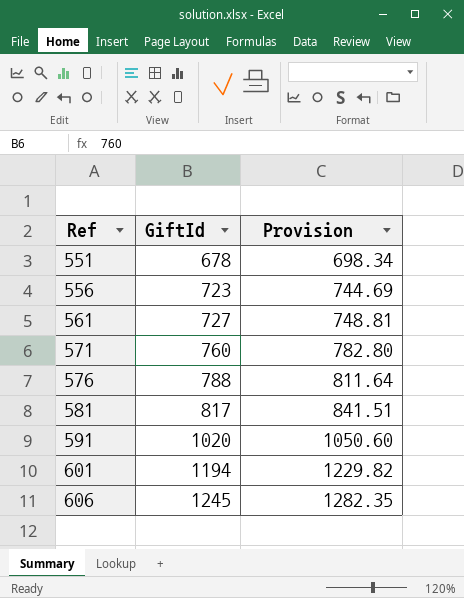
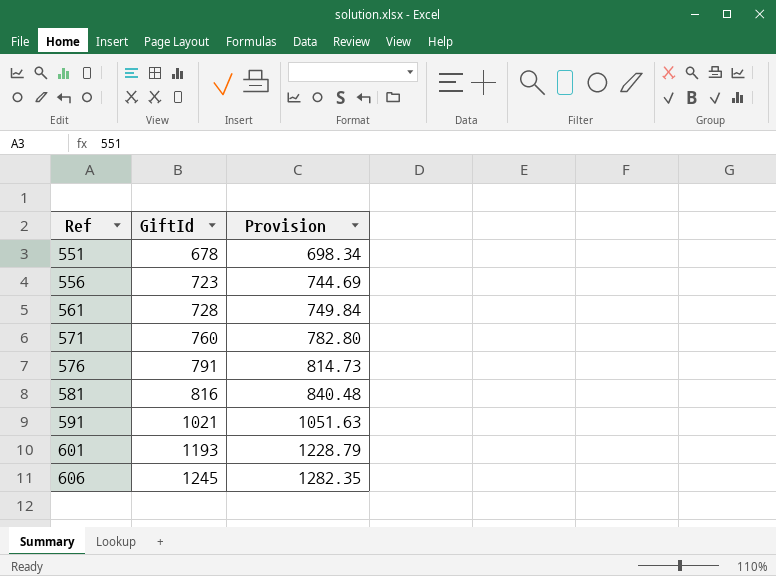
561 | GiftId: 727 -> 728
561 | Provision: 748.81 -> 749.84
576 | GiftId: 788 -> 791
576 | Provision: 811.64 -> 814.73
581 | GiftId: 817 -> 816
581 | Provision: 841.51 -> 840.48
591 | GiftId: 1020 -> 1021
591 | Provision: 1050.60 -> 1051.63
601 | GiftId: 1194 -> 1193
601 | Provision: 1229.82 -> 1228.79

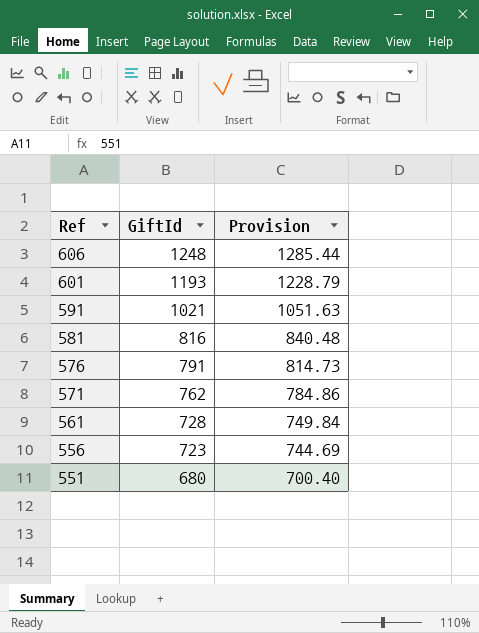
row order: Ref ascending -> Ref descending
606 | GiftId: 1245 -> 1248
606 | Provision: 1282.35 -> 1285.44
571 | GiftId: 760 -> 762
571 | Provision: 782.80 -> 784.86
551 | GiftId: 678 -> 680
551 | Provision: 698.34 -> 700.40

